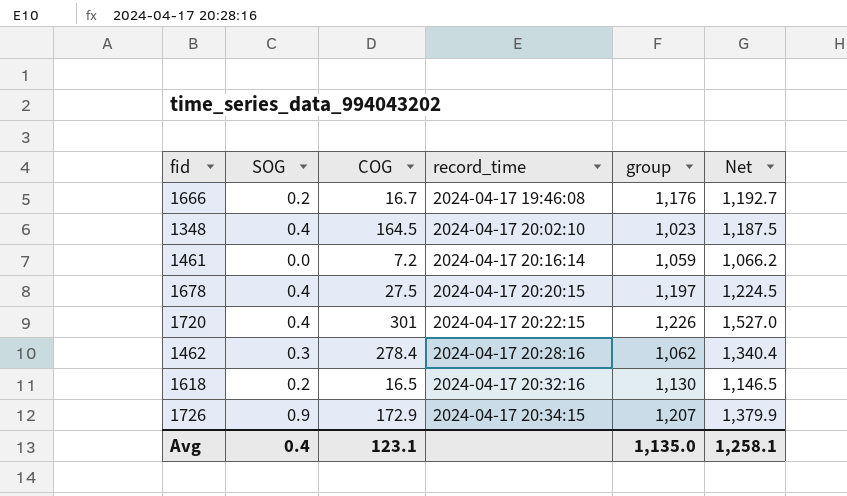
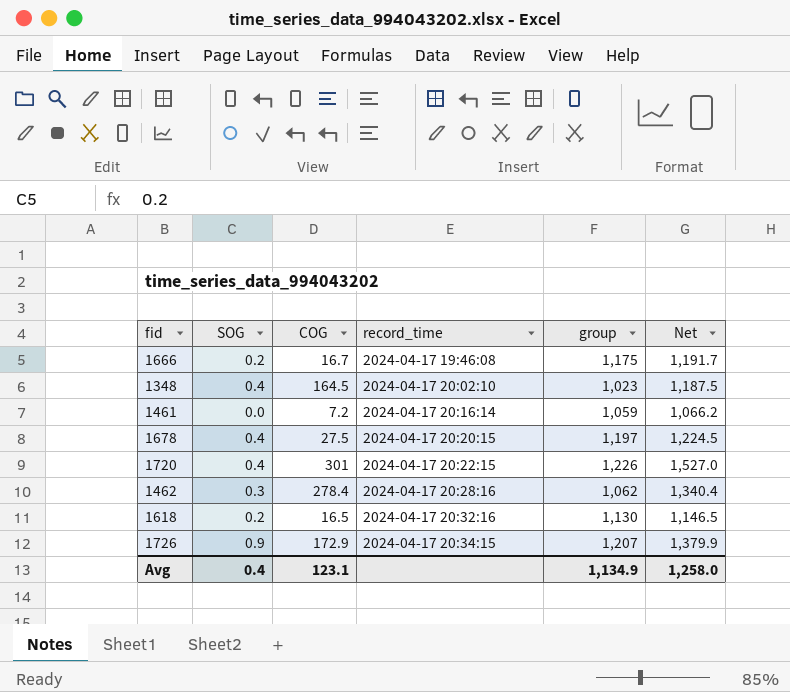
1666 | group: 1,176 -> 1,175
1666 | Net: 1,192.7 -> 1,191.7
Avg | group: 1,135.0 -> 1,134.9
Avg | Net: 1,258.1 -> 1,258.0

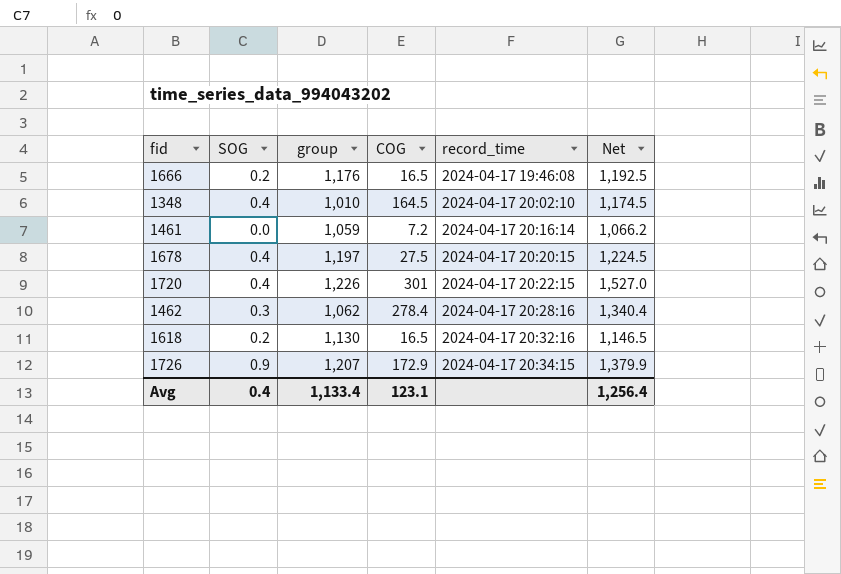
column group | position: 5 -> 3
1666 | group: 1,175 -> 1,176
1666 | COG: 16.7 -> 16.5
1666 | Net: 1,191.7 -> 1,192.5
1348 | group: 1,023 -> 1,010
1348 | Net: 1,187.5 -> 1,174.5
Avg | group: 1,134.9 -> 1,133.4
Avg | Net: 1,258.0 -> 1,256.4

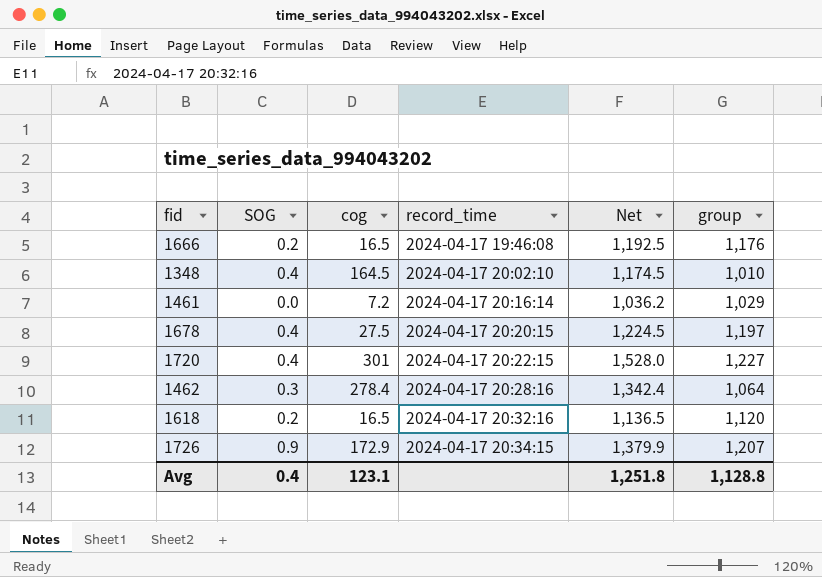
column name: COG -> cog
column group | position: 3 -> 6
1461 | Net: 1,066.2 -> 1,036.2
1461 | group: 1,059 -> 1,029
1720 | Net: 1,527.0 -> 1,528.0
1720 | group: 1,226 -> 1,227
1462 | Net: 1,340.4 -> 1,342.4
1462 | group: 1,062 -> 1,064
1618 | Net: 1,146.5 -> 1,136.5
1618 | group: 1,130 -> 1,120
Avg | Net: 1,256.4 -> 1,251.8
Avg | group: 1,133.4 -> 1,128.8

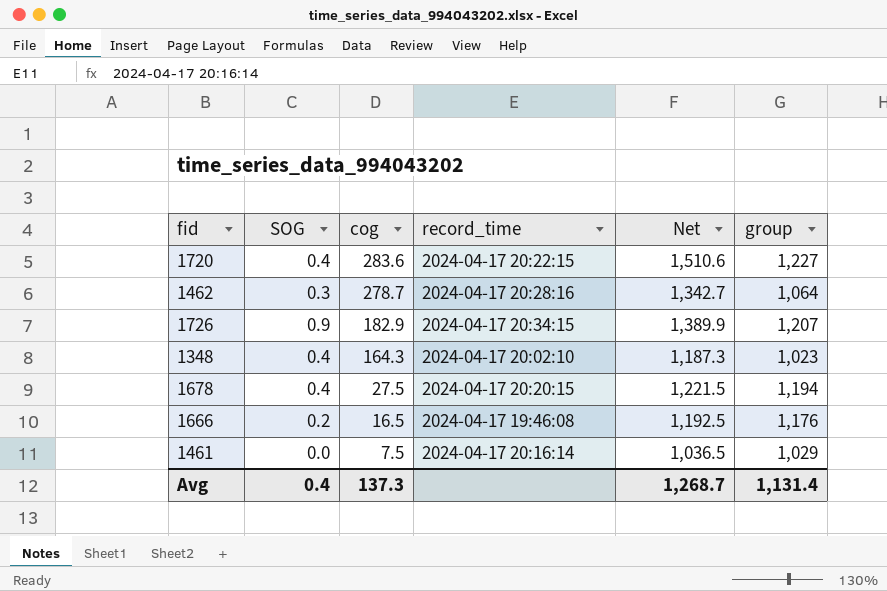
row order: record_time ascending -> cog descending
row 1618: 0.2 | 16.5 | 2024-04-17 20:32:16 | 1,136.5 | 1,120 -> none
1720 | cog: 301 -> 283.6
1720 | Net: 1,528.0 -> 1,510.6
1462 | cog: 278.4 -> 278.7
1462 | Net: 1,342.4 -> 1,342.7
1726 | cog: 172.9 -> 182.9
1726 | Net: 1,379.9 -> 1,389.9
1348 | cog: 164.5 -> 164.3
1348 | Net: 1,174.5 -> 1,187.3
1348 | group: 1,010 -> 1,023
1678 | Net: 1,224.5 -> 1,221.5
1678 | group: 1,197 -> 1,194
1461 | cog: 7.2 -> 7.5
1461 | Net: 1,036.2 -> 1,036.5
Avg | cog: 123.1 -> 137.3
Avg | Net: 1,251.8 -> 1,268.7
Avg | group: 1,128.8 -> 1,131.4

